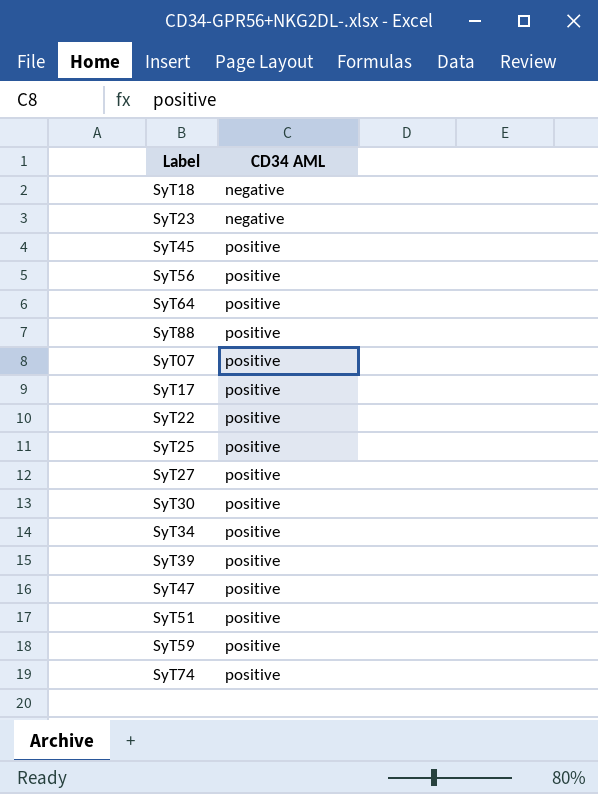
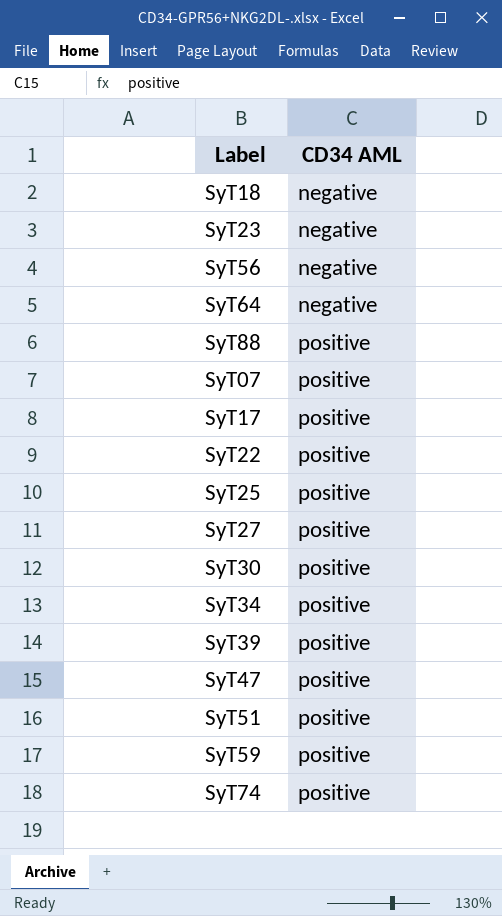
row SyT45: positive -> none
SyT56 | CD34 AML: positive -> negative
SyT64 | CD34 AML: positive -> negative

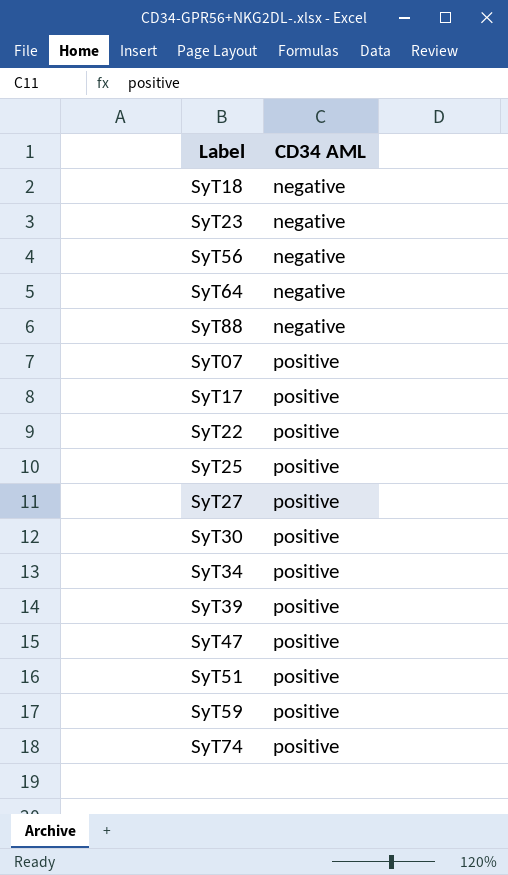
SyT88 | CD34 AML: positive -> negative

